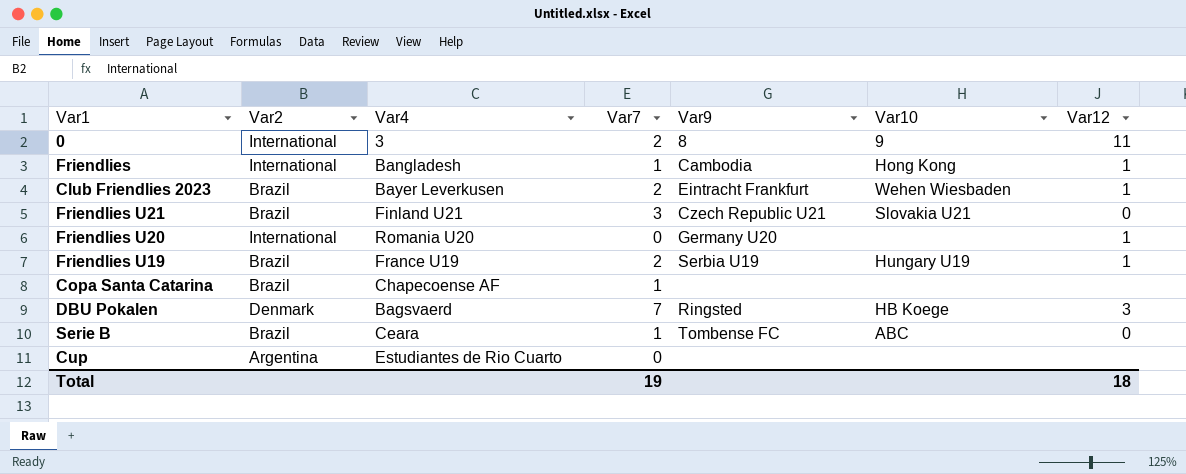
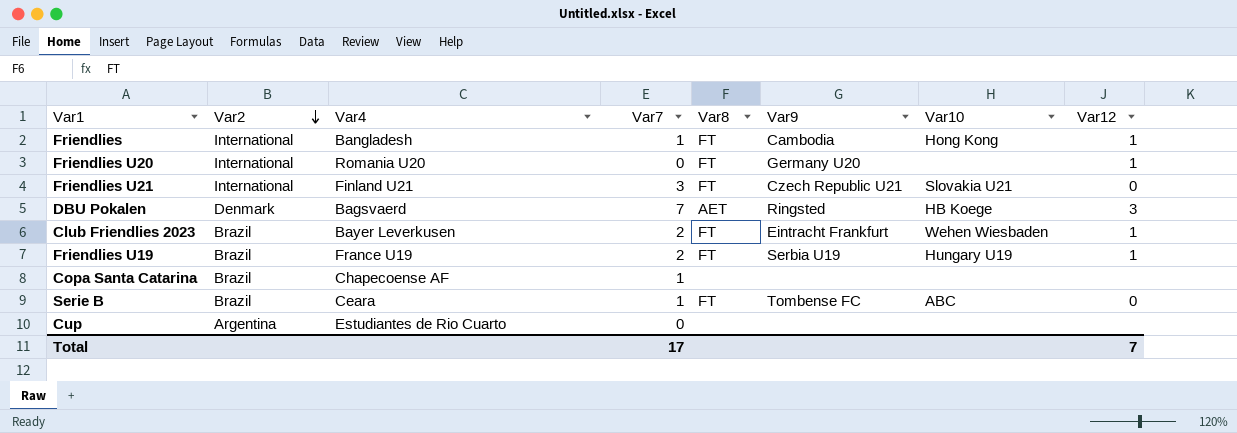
row order: none -> Var2 descending
column Var8 | position: none -> 5
row 0: International | 3 | 2 | 8 | 9 | 11 -> none
Friendlies U21 | Var2: Brazil -> International
Total | Var7: 19 -> 17
Total | Var12: 18 -> 7

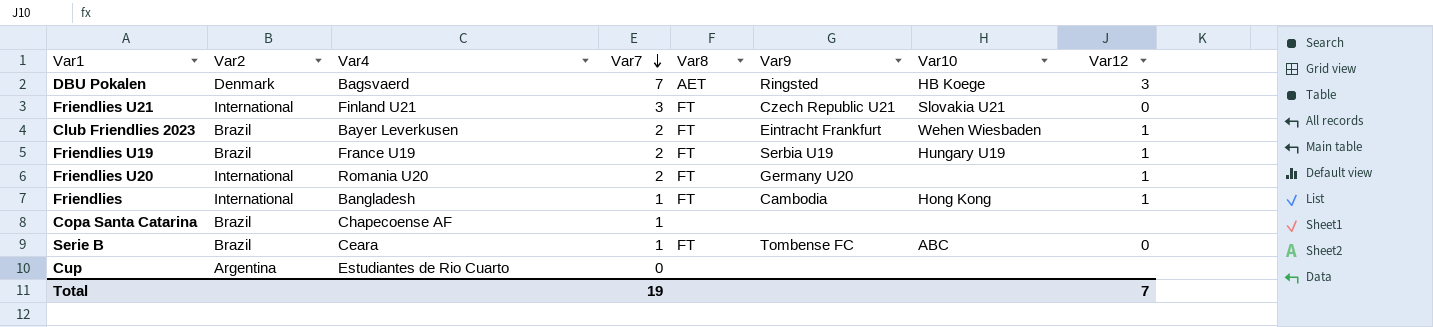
row order: Var2 descending -> Var7 descending
Friendlies U20 | Var7: 0 -> 2
Total | Var7: 17 -> 19

